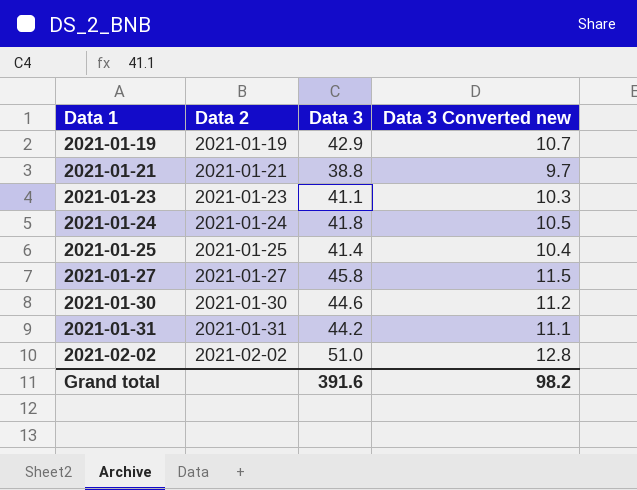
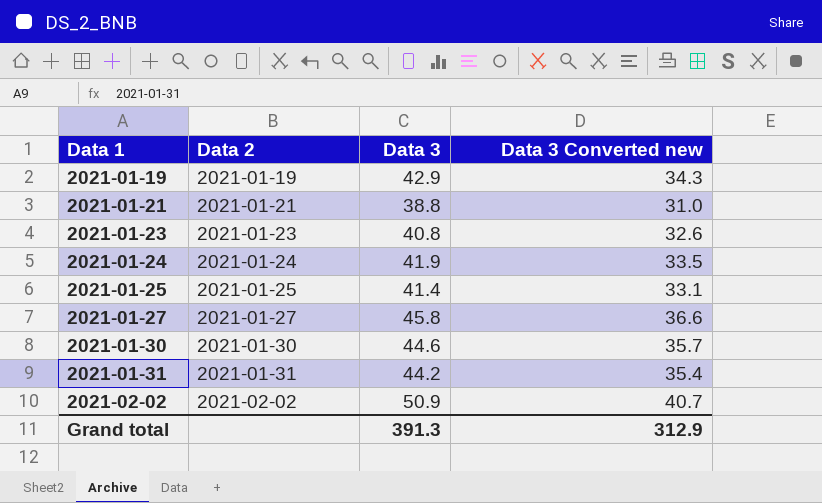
column Data 3 Converted new | formula: [Data 3] * 0.25 -> [Data 3] * 0.8
2021-01-23 | Data 3: 41.1 -> 40.8
2021-01-24 | Data 3: 41.8 -> 41.9
2021-02-02 | Data 3: 51.0 -> 50.9
Grand total | Data 3: 391.6 -> 391.3
Grand total | Data 3 Converted new: 98.2 -> 312.9

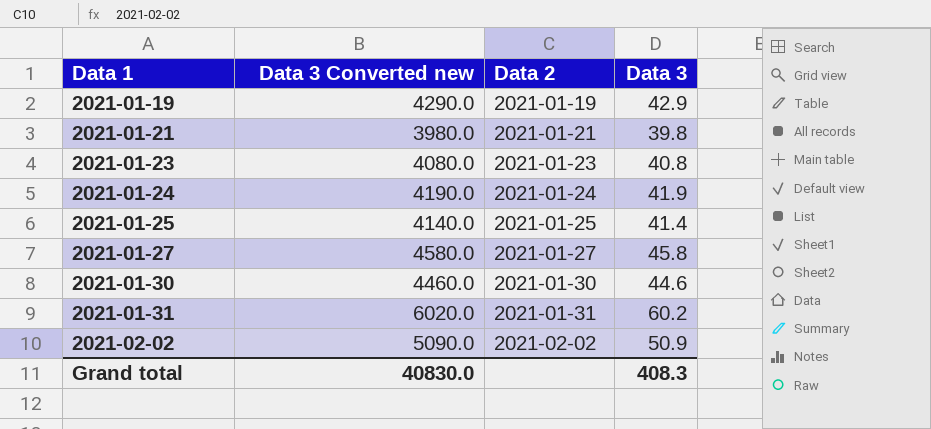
column Data 3 Converted new | formula: [Data 3] * 0.8 -> [Data 3] * 100
column Data 3 Converted new | position: 4 -> 2
2021-01-21 | Data 3: 38.8 -> 39.8
2021-01-31 | Data 3: 44.2 -> 60.2
Grand total | Data 3 Converted new: 312.9 -> 40830.0
Grand total | Data 3: 391.3 -> 408.3

